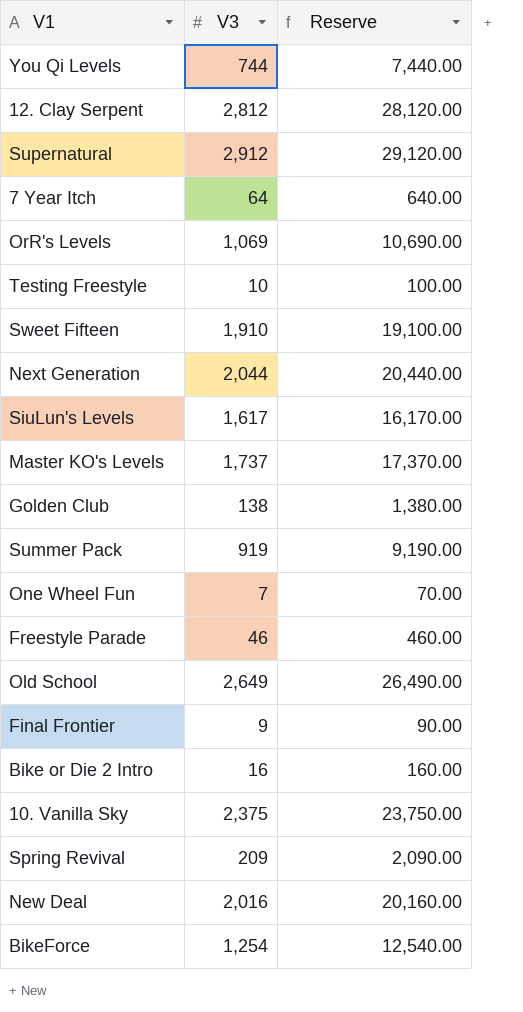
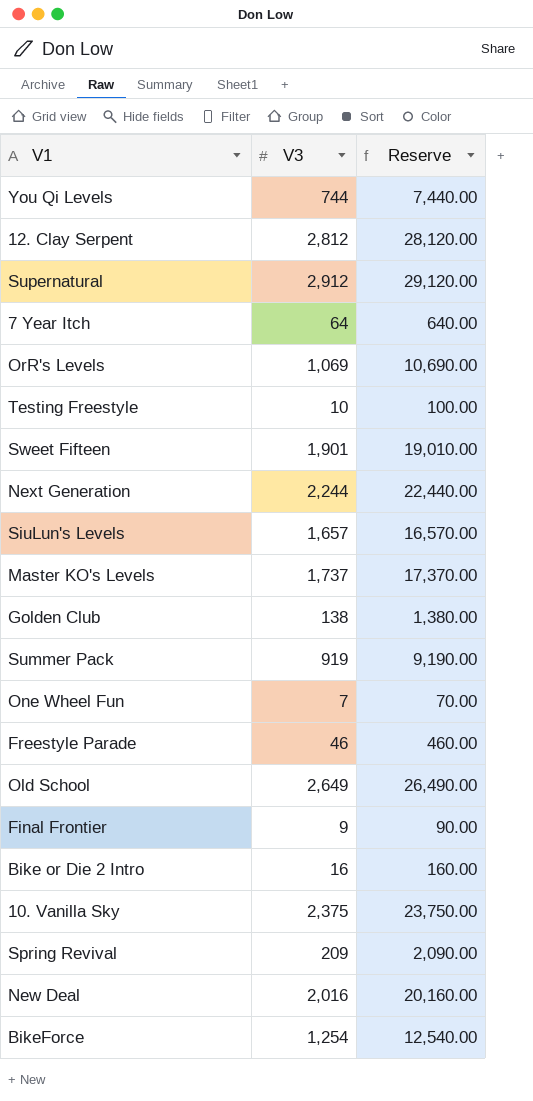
Sweet Fifteen | V3: 1,910 -> 1,901
Sweet Fifteen | Reserve: 19,100.00 -> 19,010.00
Next Generation | V3: 2,044 -> 2,244
Next Generation | Reserve: 20,440.00 -> 22,440.00
SiuLun's Levels | V3: 1,617 -> 1,657
SiuLun's Levels | Reserve: 16,170.00 -> 16,570.00

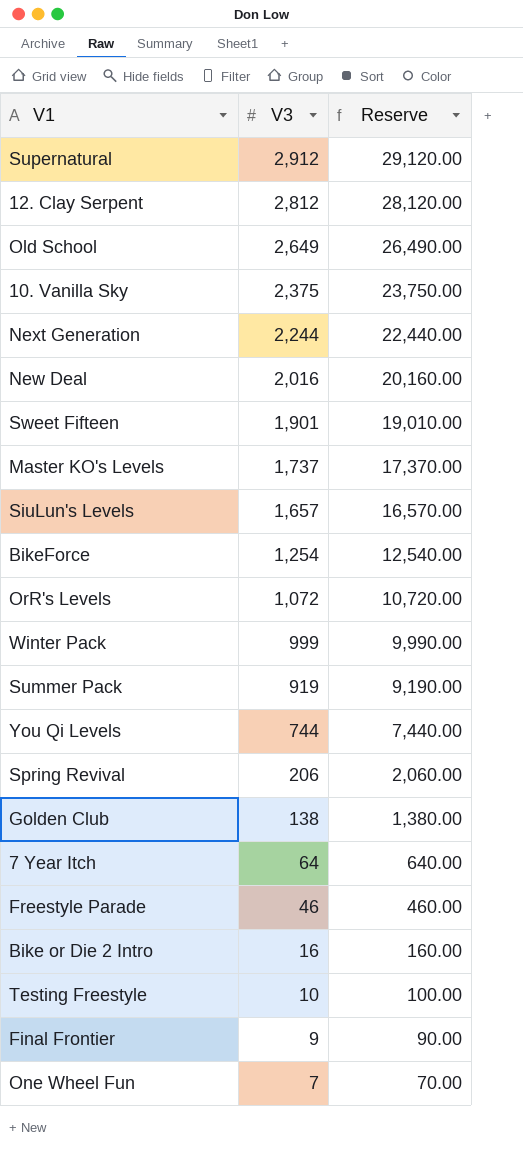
row order: none -> V3 descending
OrR's Levels | V3: 1,069 -> 1,072
OrR's Levels | Reserve: 10,690.00 -> 10,720.00
row Winter Pack: none -> 999 | 9,990.00
Spring Revival | V3: 209 -> 206
Spring Revival | Reserve: 2,090.00 -> 2,060.00

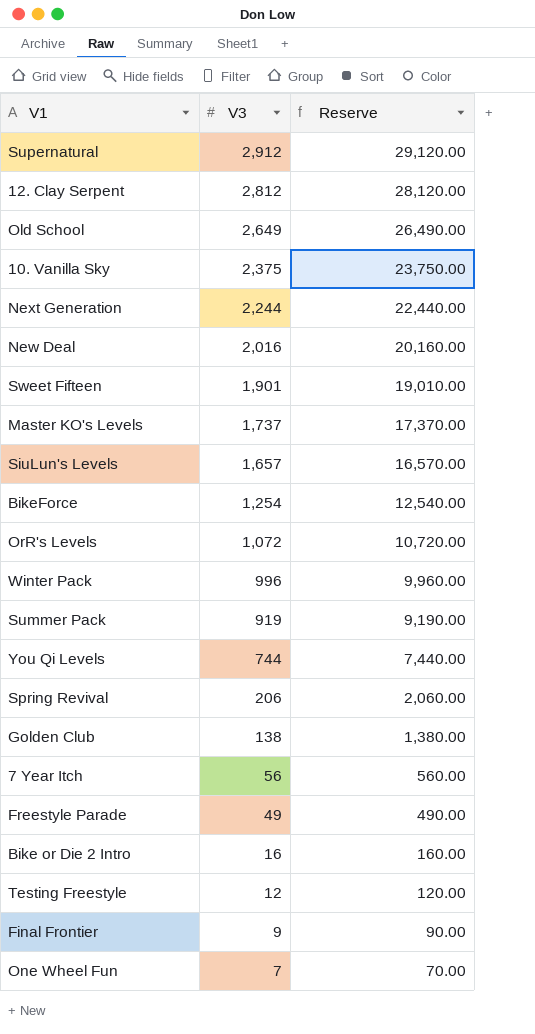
Winter Pack | V3: 999 -> 996
Winter Pack | Reserve: 9,990.00 -> 9,960.00
7 Year Itch | V3: 64 -> 56
7 Year Itch | Reserve: 640.00 -> 560.00
Freestyle Parade | V3: 46 -> 49
Freestyle Parade | Reserve: 460.00 -> 490.00
Testing Freestyle | V3: 10 -> 12
Testing Freestyle | Reserve: 100.00 -> 120.00

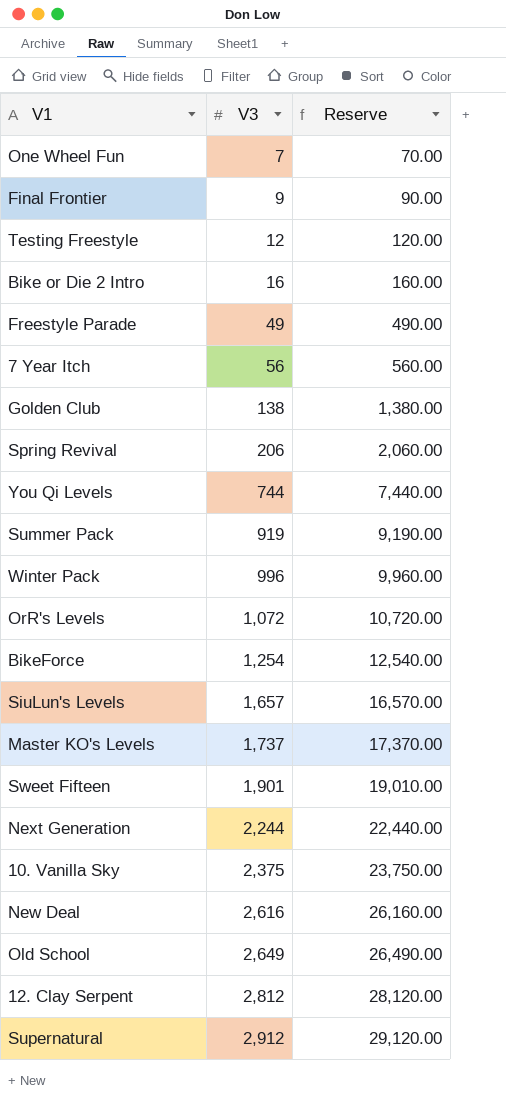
row order: V3 descending -> V3 ascending
New Deal | V3: 2,016 -> 2,616
New Deal | Reserve: 20,160.00 -> 26,160.00

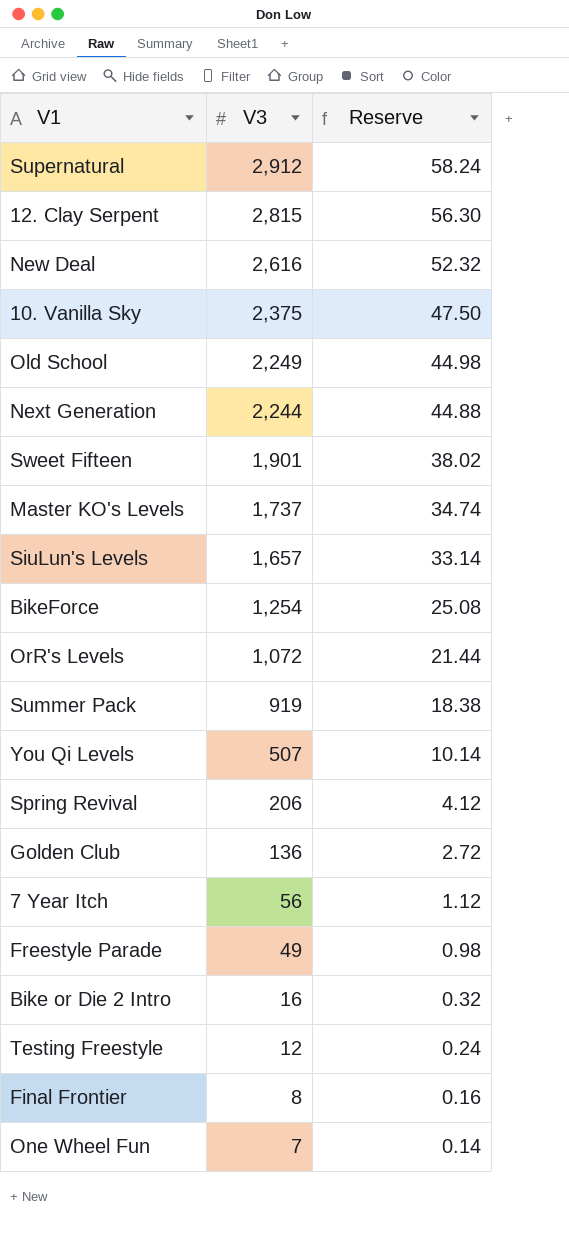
row order: V3 ascending -> V3 descending
column Reserve | formula: [V3] * 10 -> [V3] * 0.02
row Winter Pack: 996 | 9,960.00 -> none
12. Clay Serpent | V3: 2,812 -> 2,815
Old School | V3: 2,649 -> 2,249
You Qi Levels | V3: 744 -> 507
Golden Club | V3: 138 -> 136
Final Frontier | V3: 9 -> 8

